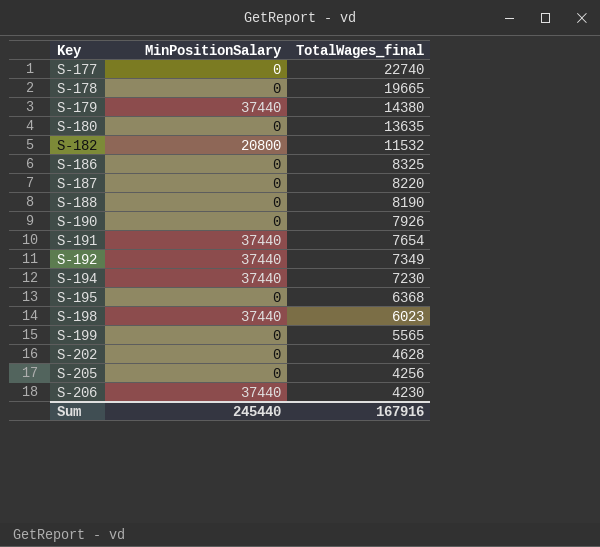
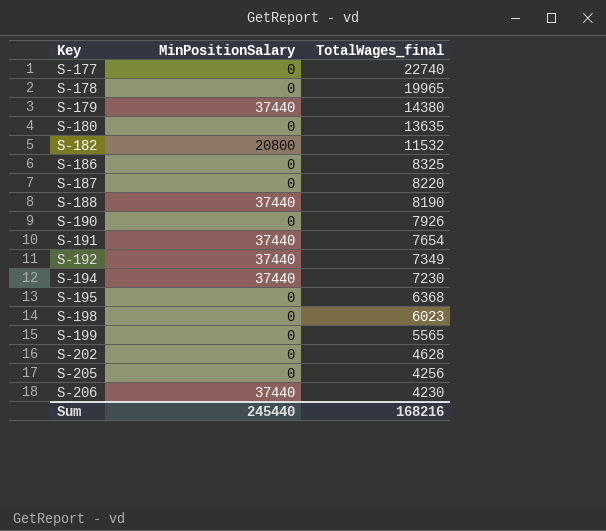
S-178 | TotalWages_final: 19665 -> 19965
S-188 | MinPositionSalary: 0 -> 37440
S-198 | MinPositionSalary: 37440 -> 0
Sum | TotalWages_final: 167916 -> 168216

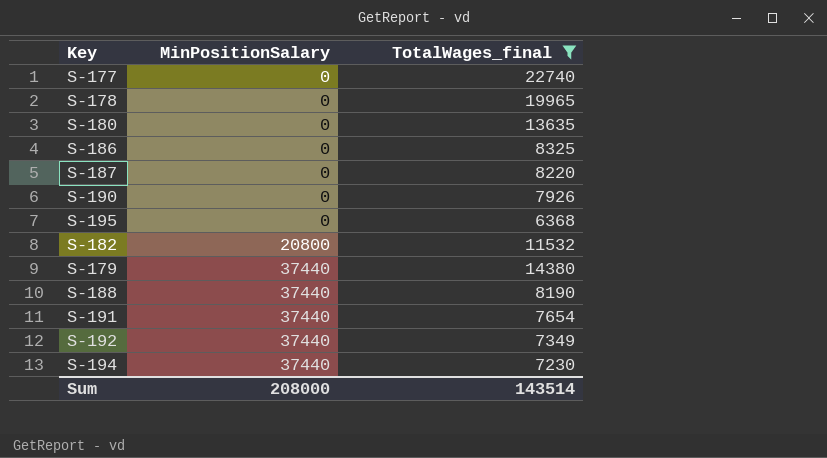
filter: none -> TotalWages_final >= 6368
row order: Key ascending -> MinPositionSalary ascending
Sum | MinPositionSalary: 245440 -> 208000
Sum | TotalWages_final: 168216 -> 143514

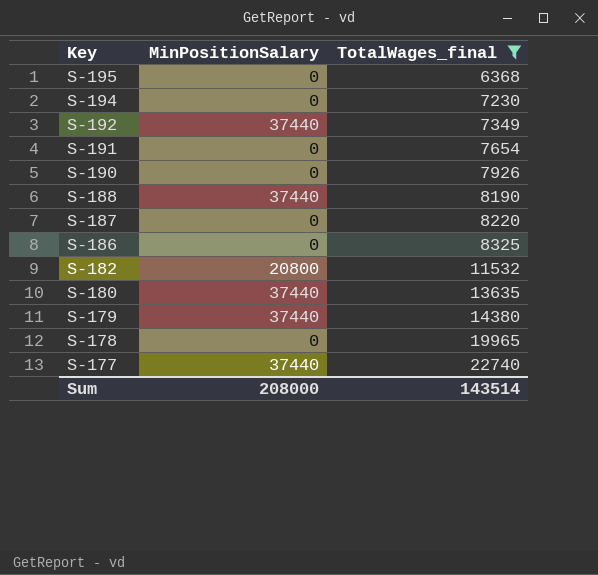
row order: MinPositionSalary ascending -> Key descending
S-194 | MinPositionSalary: 37440 -> 0
S-191 | MinPositionSalary: 37440 -> 0
S-180 | MinPositionSalary: 0 -> 37440
S-177 | MinPositionSalary: 0 -> 37440

